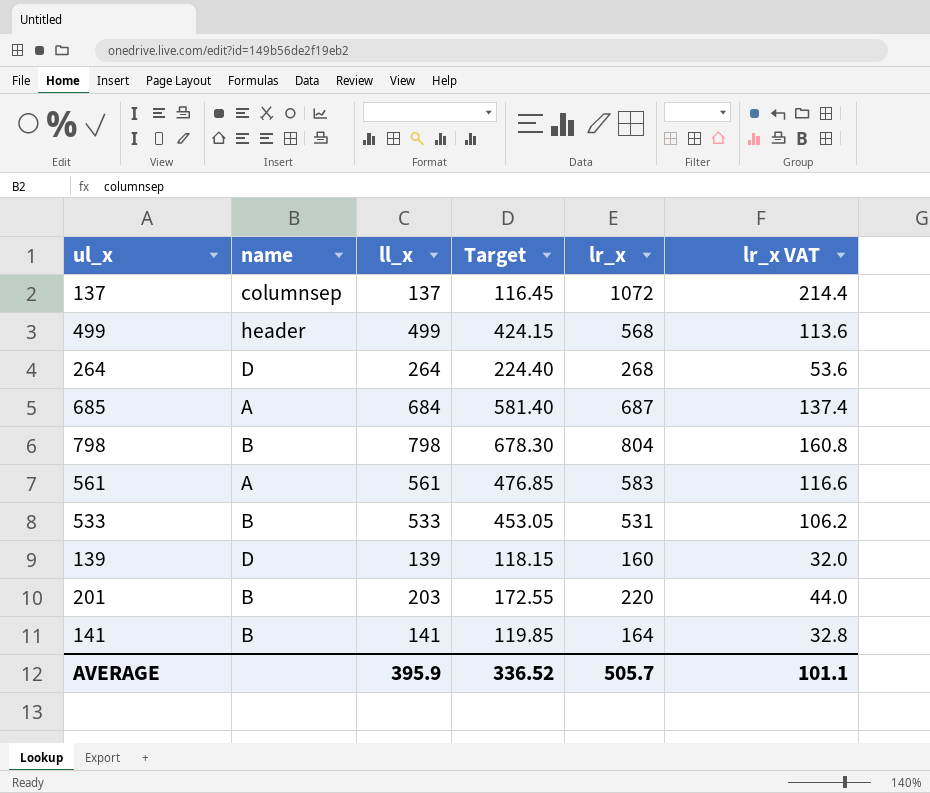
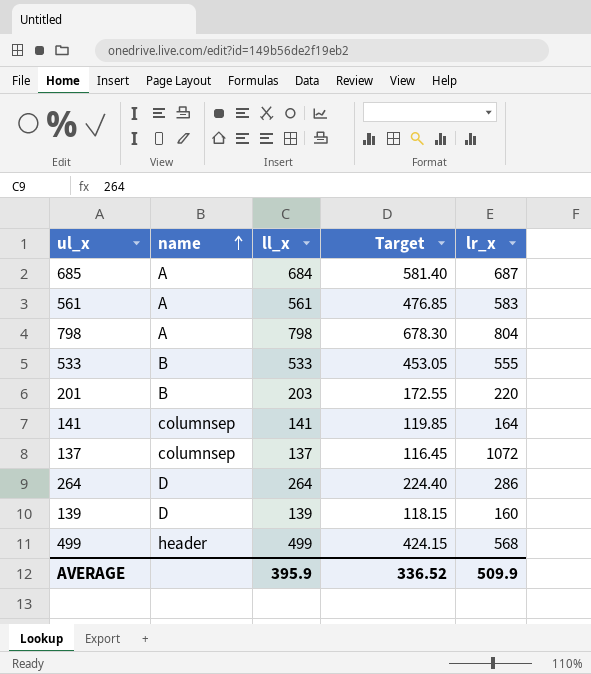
row order: none -> name ascending
column lr_x VAT | formula: [lr_x] * 0.2 -> none
798 | name: B -> A
533 | lr_x: 531 -> 555
141 | name: B -> columnsep
264 | lr_x: 268 -> 286
AVERAGE | lr_x: 505.7 -> 509.9

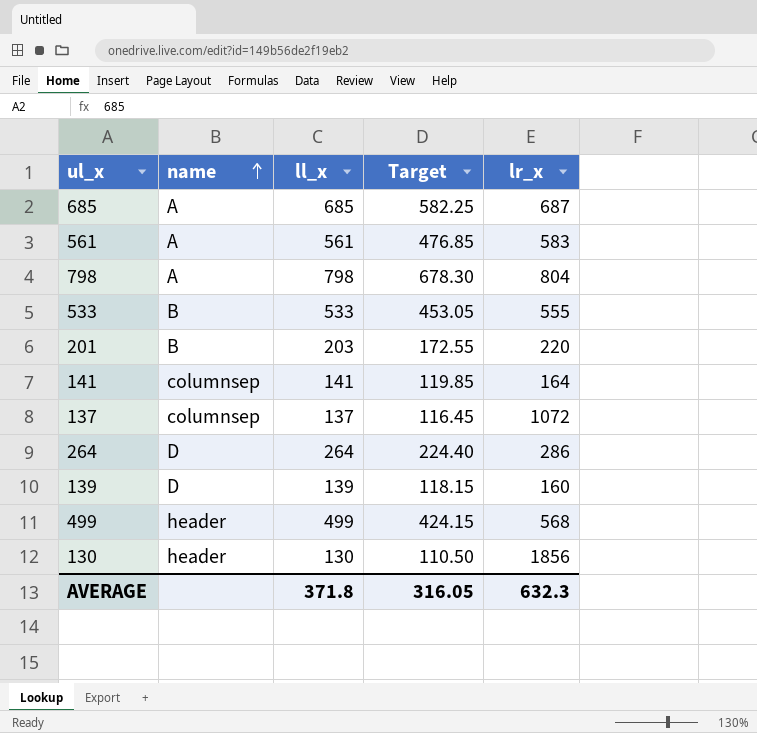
685 | ll_x: 684 -> 685
685 | Target: 581.40 -> 582.25
row 130: none -> header | 130 | 110.50 | 1856
AVERAGE | ll_x: 395.9 -> 371.8
AVERAGE | Target: 336.52 -> 316.05
AVERAGE | lr_x: 509.9 -> 632.3

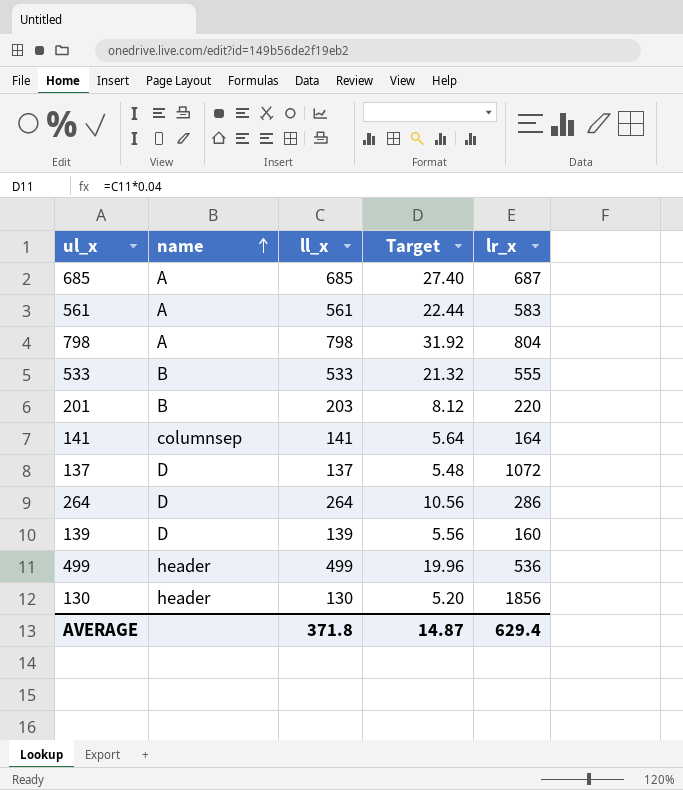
column Target | formula: [ll_x] * 0.85 -> [ll_x] * 0.04
137 | name: columnsep -> D
499 | lr_x: 568 -> 536
AVERAGE | Target: 316.05 -> 14.87
AVERAGE | lr_x: 632.3 -> 629.4

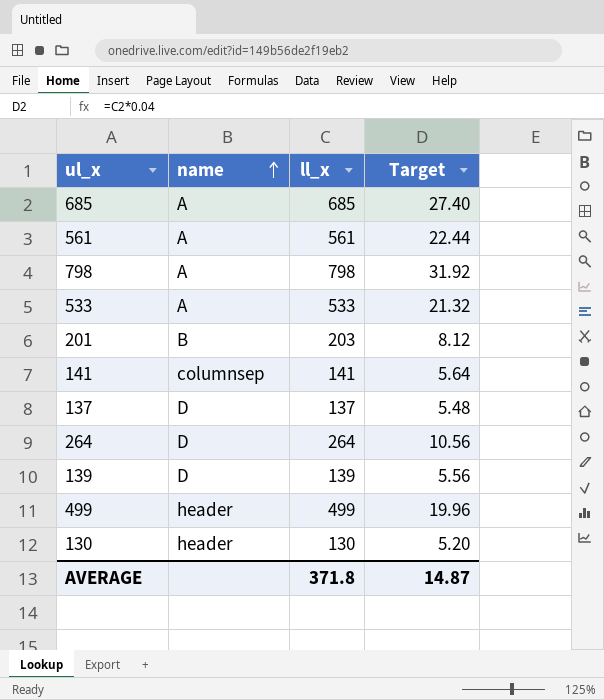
column lr_x | position: 5 -> none
533 | name: B -> A

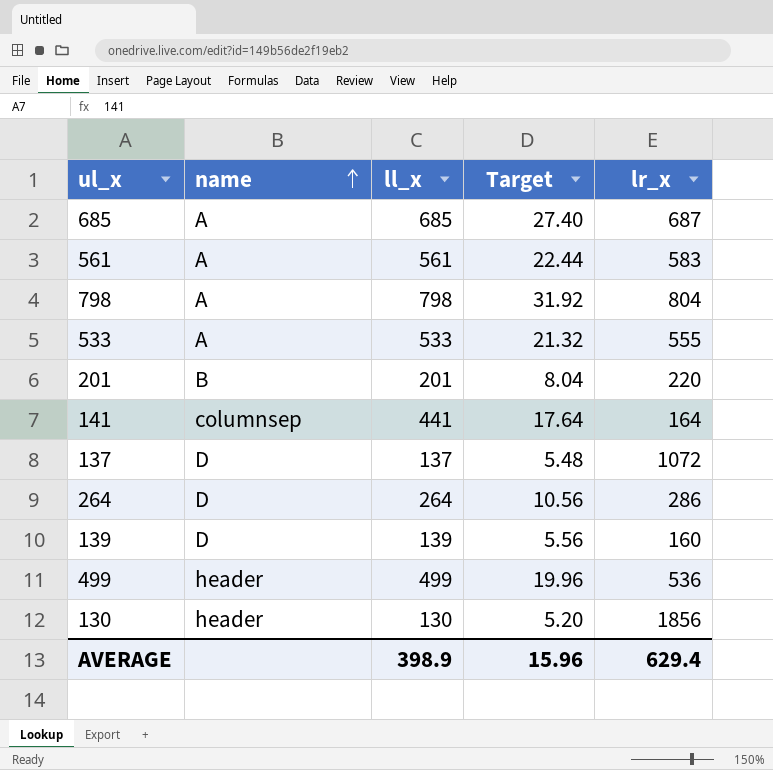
column lr_x | position: none -> 5
201 | ll_x: 203 -> 201
201 | Target: 8.12 -> 8.04
141 | ll_x: 141 -> 441
141 | Target: 5.64 -> 17.64
AVERAGE | ll_x: 371.8 -> 398.9
AVERAGE | Target: 14.87 -> 15.96

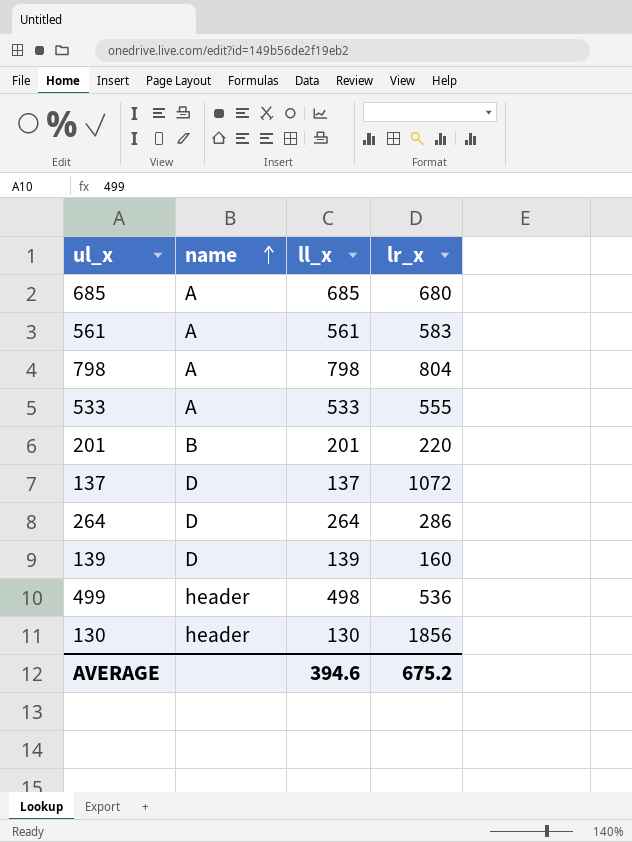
column Target | formula: [ll_x] * 0.04 -> none
row 141: columnsep | 441 | 17.64 | 164 -> none
685 | lr_x: 687 -> 680
499 | ll_x: 499 -> 498
AVERAGE | ll_x: 398.9 -> 394.6
AVERAGE | lr_x: 629.4 -> 675.2

